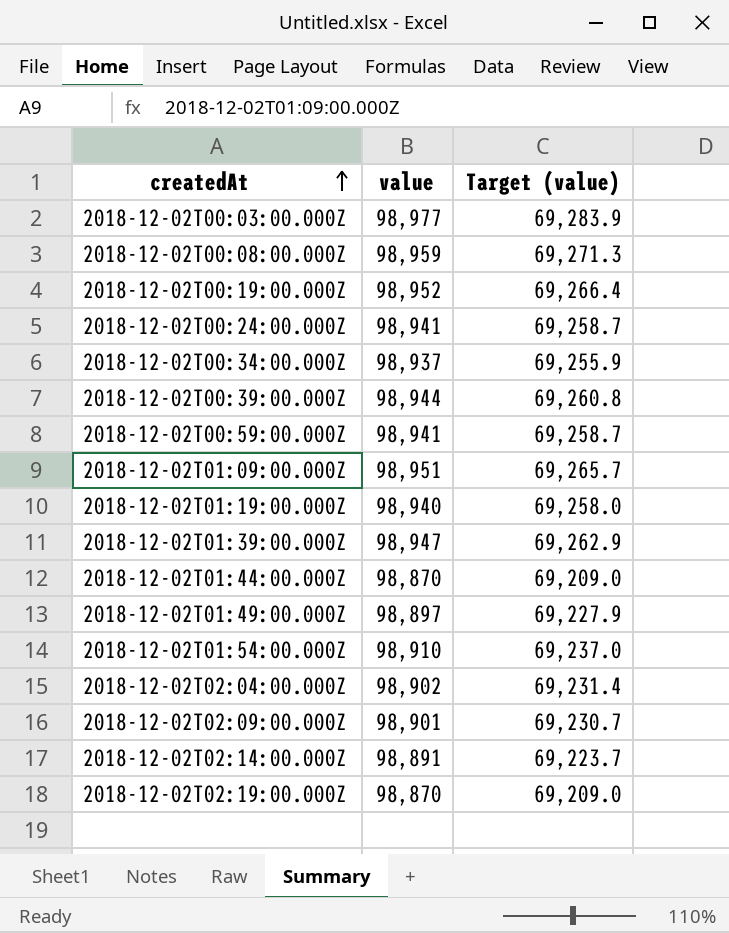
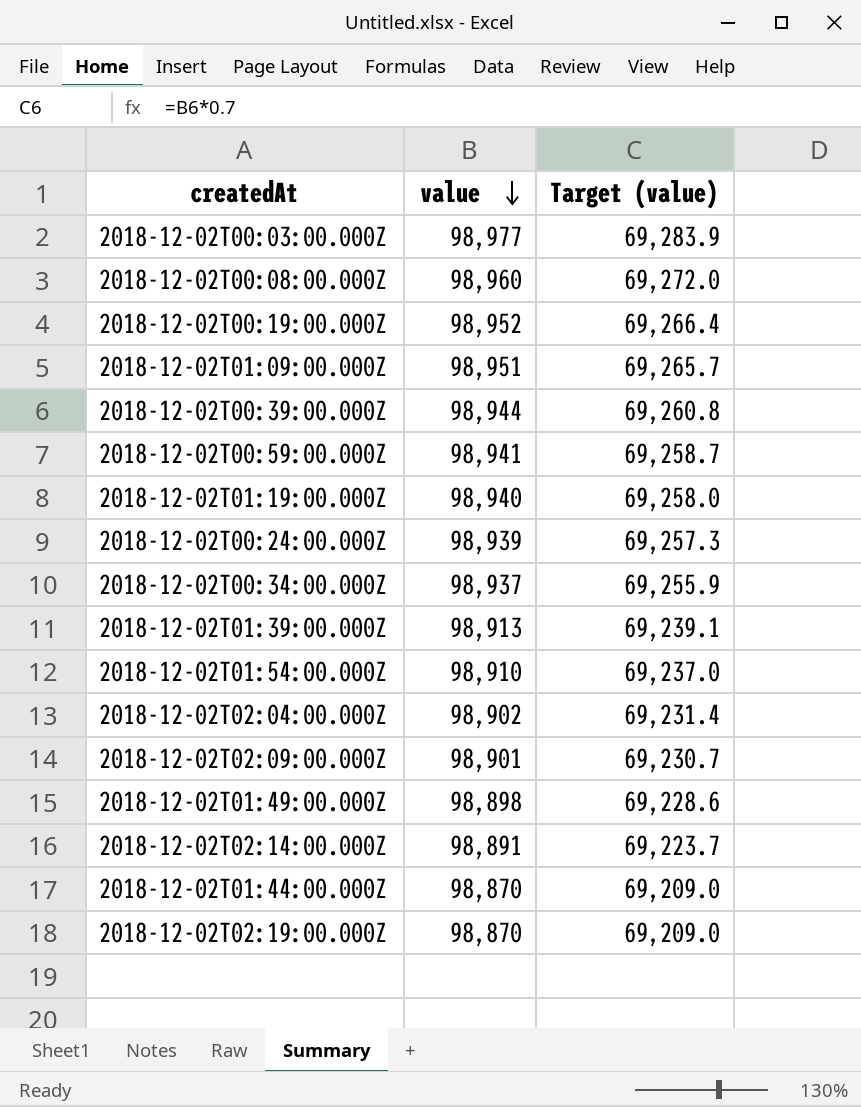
row order: createdAt ascending -> value descending
2018-12-02T00:08:00.000Z | value: 98,959 -> 98,960
2018-12-02T00:08:00.000Z | Target (value): 69,271.3 -> 69,272.0
2018-12-02T00:24:00.000Z | value: 98,941 -> 98,939
2018-12-02T00:24:00.000Z | Target (value): 69,258.7 -> 69,257.3
2018-12-02T01:39:00.000Z | value: 98,947 -> 98,913
2018-12-02T01:39:00.000Z | Target (value): 69,262.9 -> 69,239.1
2018-12-02T01:49:00.000Z | value: 98,897 -> 98,898
2018-12-02T01:49:00.000Z | Target (value): 69,227.9 -> 69,228.6

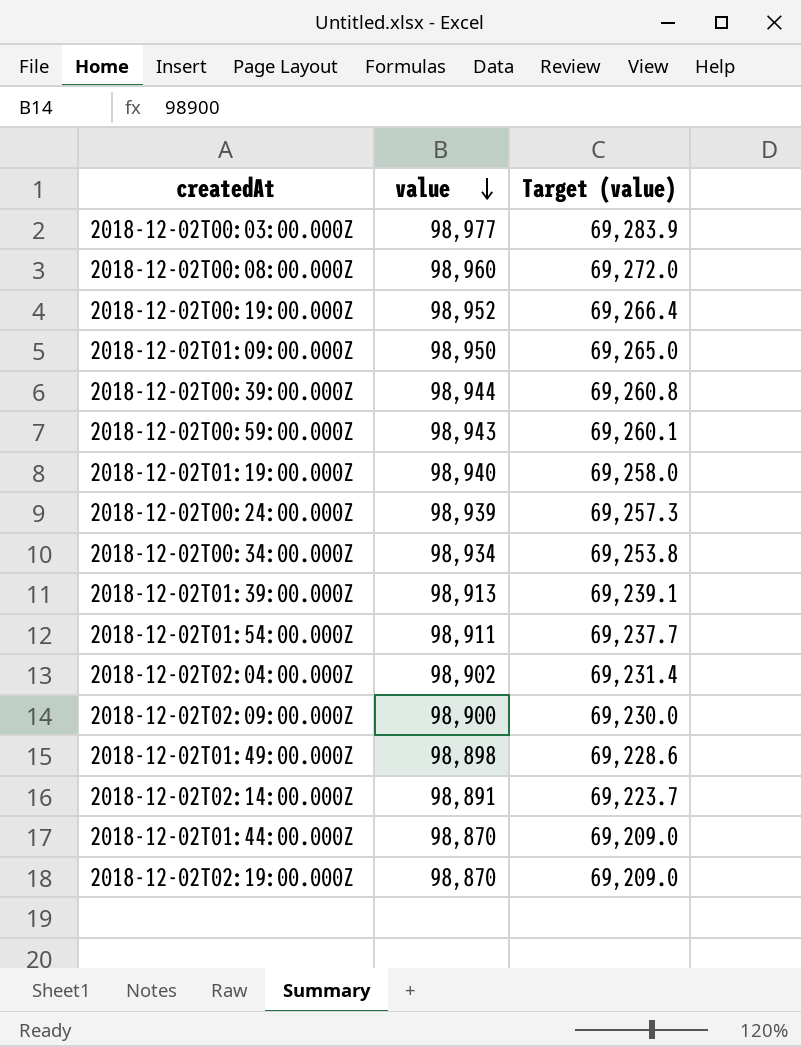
2018-12-02T01:09:00.000Z | value: 98,951 -> 98,950
2018-12-02T01:09:00.000Z | Target (value): 69,265.7 -> 69,265.0
2018-12-02T00:59:00.000Z | value: 98,941 -> 98,943
2018-12-02T00:59:00.000Z | Target (value): 69,258.7 -> 69,260.1
2018-12-02T00:34:00.000Z | value: 98,937 -> 98,934
2018-12-02T00:34:00.000Z | Target (value): 69,255.9 -> 69,253.8
2018-12-02T01:54:00.000Z | value: 98,910 -> 98,911
2018-12-02T01:54:00.000Z | Target (value): 69,237.0 -> 69,237.7
2018-12-02T02:09:00.000Z | value: 98,901 -> 98,900
2018-12-02T02:09:00.000Z | Target (value): 69,230.7 -> 69,230.0

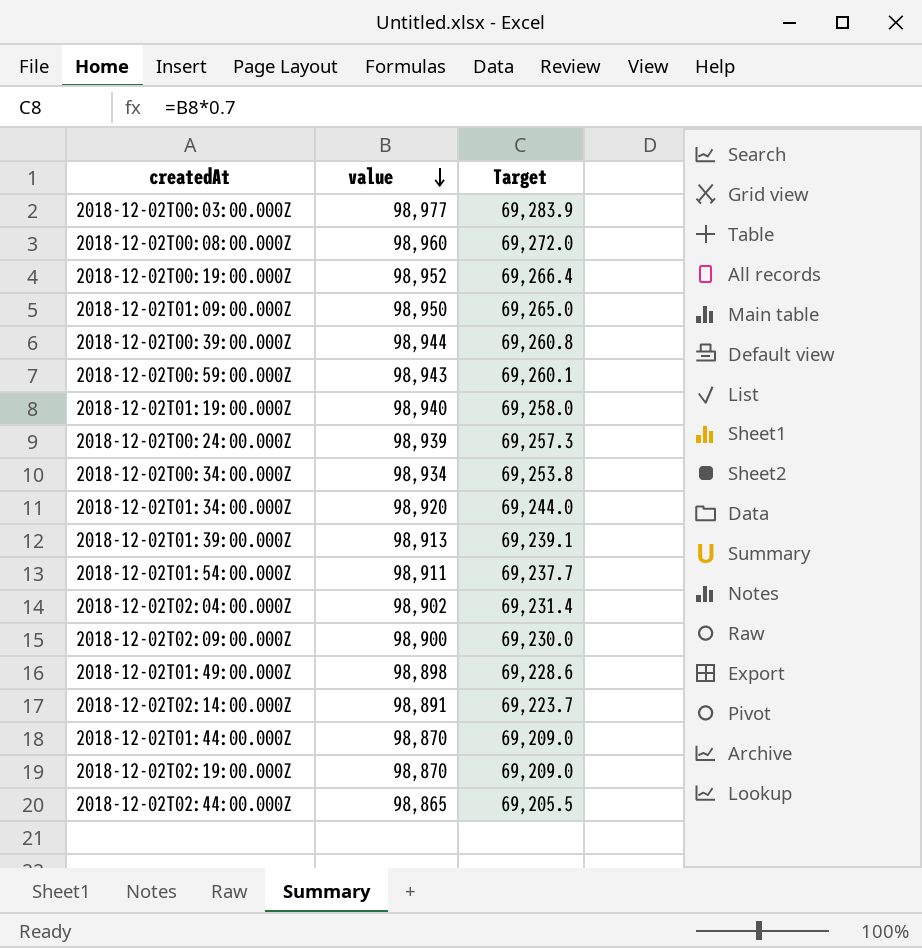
column name: Target (value) -> Target
row 2018-12-02T01:34:00.000Z: none -> 98,920 | 69,244.0
row 2018-12-02T02:44:00.000Z: none -> 98,865 | 69,205.5

